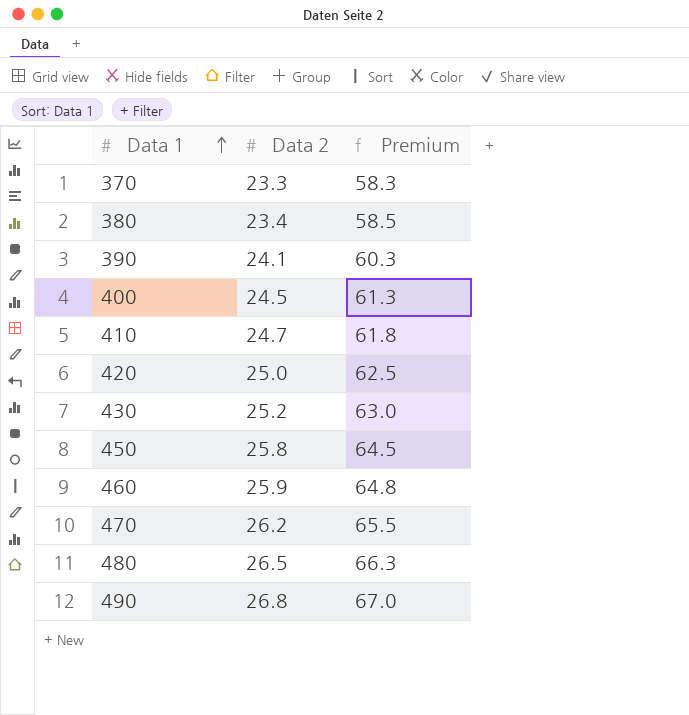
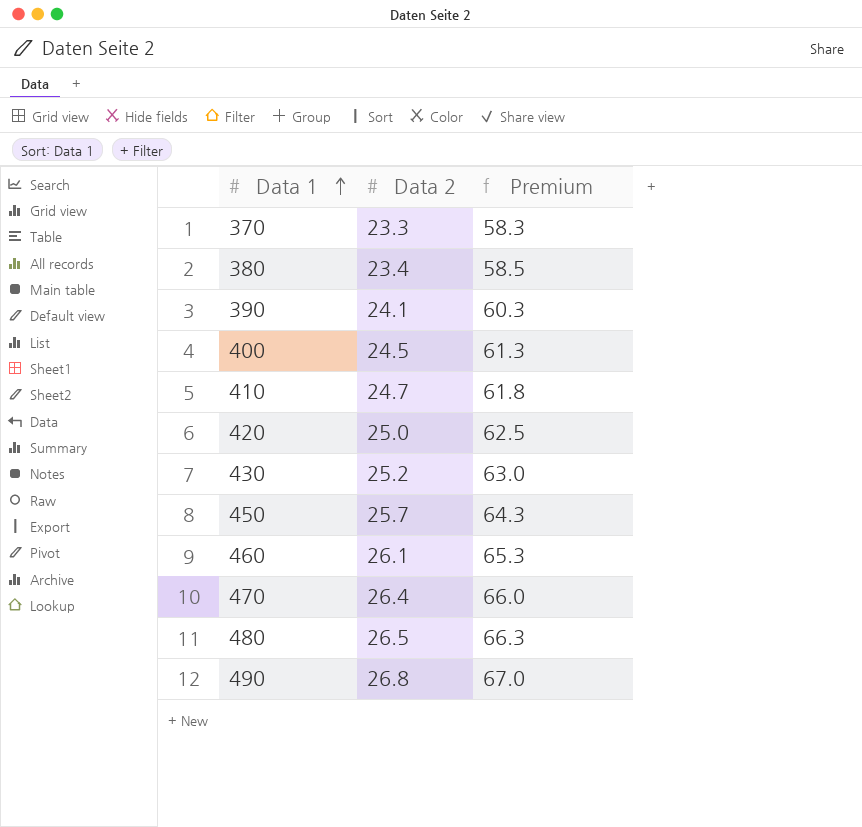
450 | Data 2: 25.8 -> 25.7
450 | Premium: 64.5 -> 64.3
460 | Data 2: 25.9 -> 26.1
460 | Premium: 64.8 -> 65.3
470 | Data 2: 26.2 -> 26.4
470 | Premium: 65.5 -> 66.0

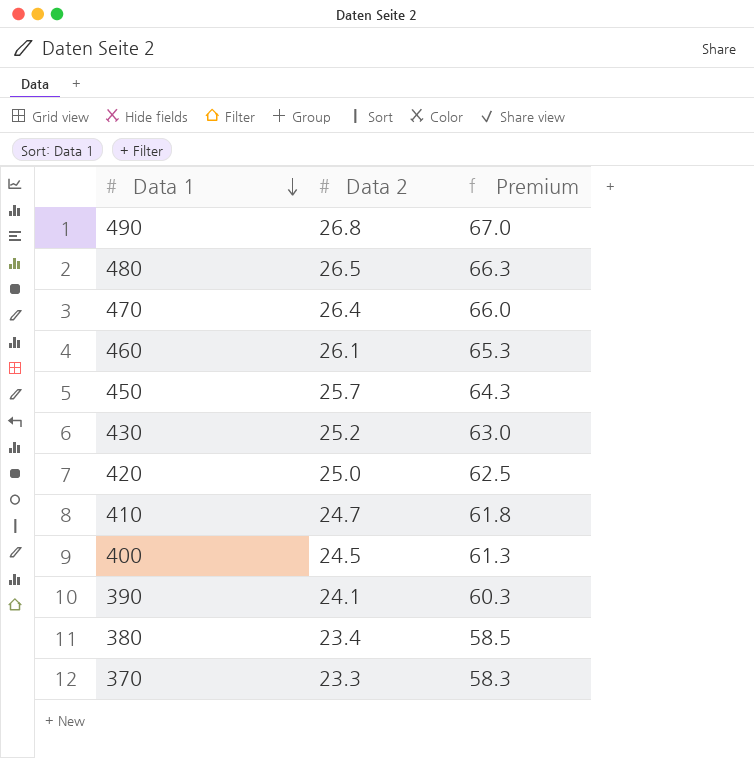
row order: Data 1 ascending -> Data 1 descending

